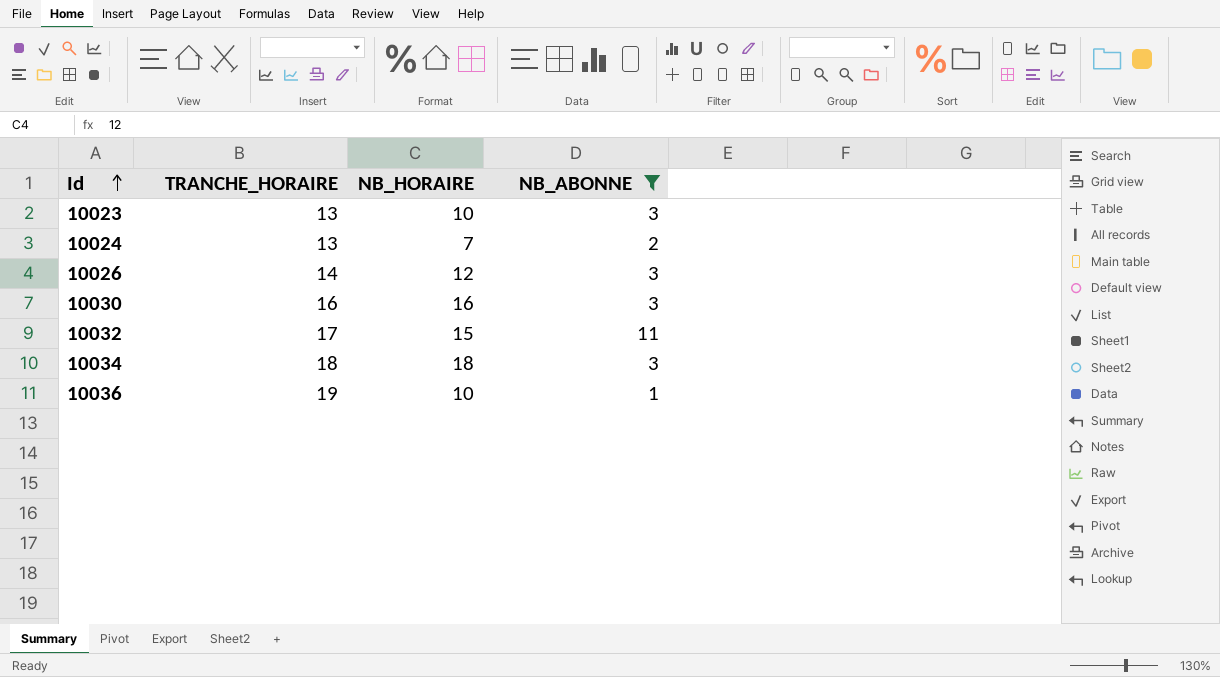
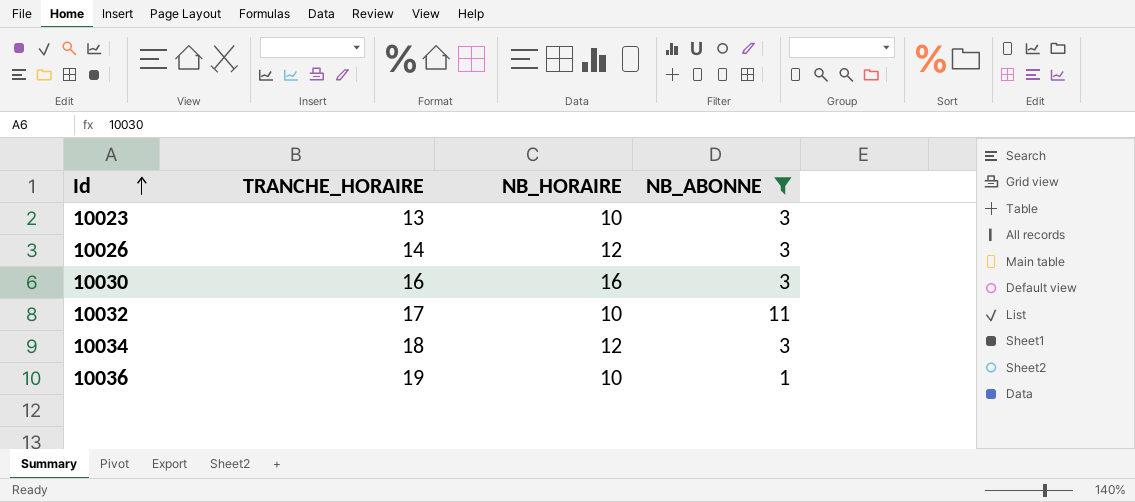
row 10024: 13 | 7 | 2 -> none
10032 | NB_HORAIRE: 15 -> 10
10034 | NB_HORAIRE: 18 -> 12

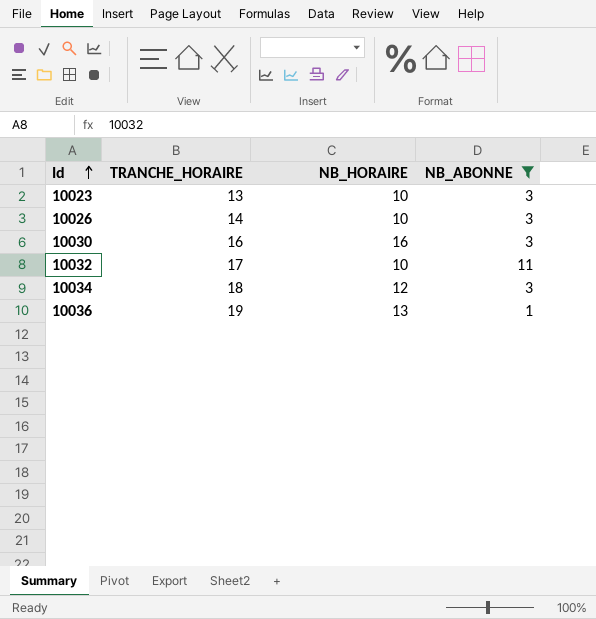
10026 | NB_HORAIRE: 12 -> 10
10036 | NB_HORAIRE: 10 -> 13

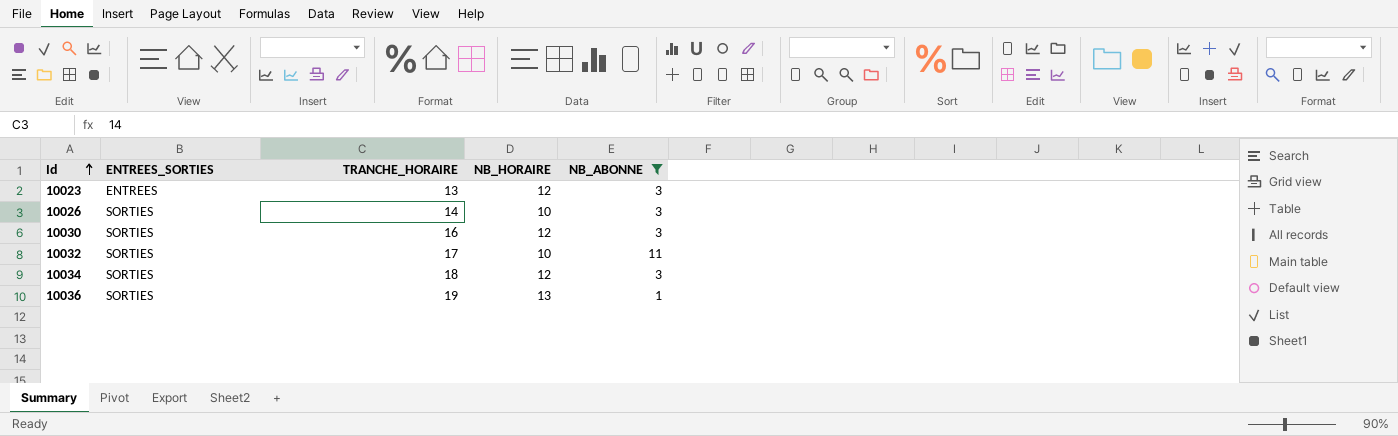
column ENTREES_SORTIES | position: none -> 2
10023 | NB_HORAIRE: 10 -> 12
10030 | NB_HORAIRE: 16 -> 12

